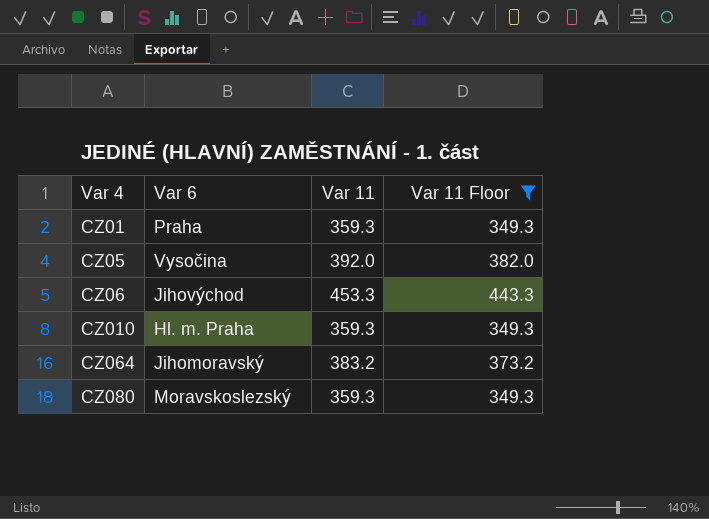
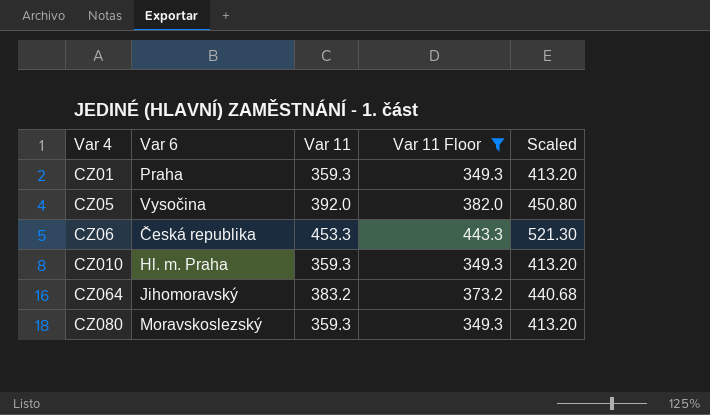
column Scaled | formula: none -> [Var 11] * 1.15
CZ06 | Var 6: Jihovýchod -> Česká republika

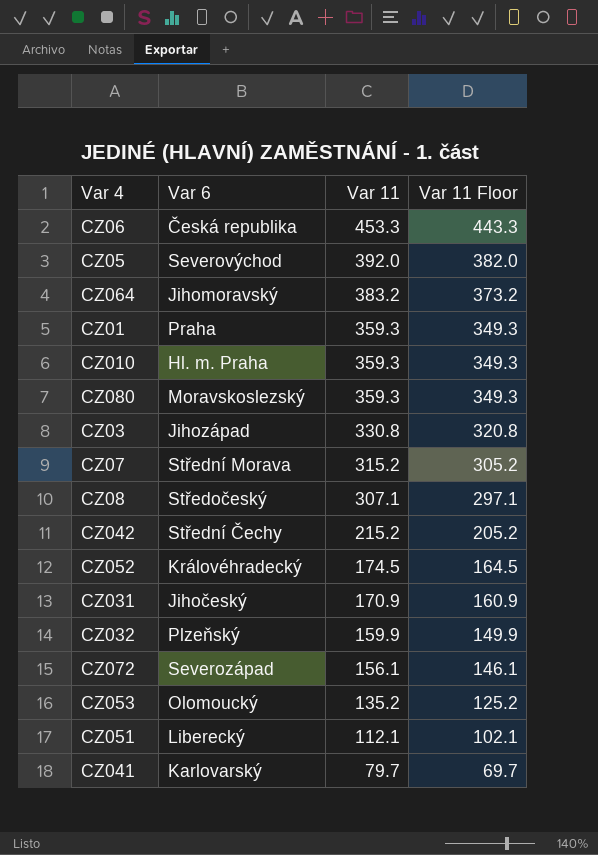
filter: Var 11 Floor >= 349.3 -> none
row order: Var 4 ascending -> Var 11 descending
column Scaled | formula: [Var 11] * 1.15 -> none
CZ05 | Var 6: Vysočina -> Severovýchod

